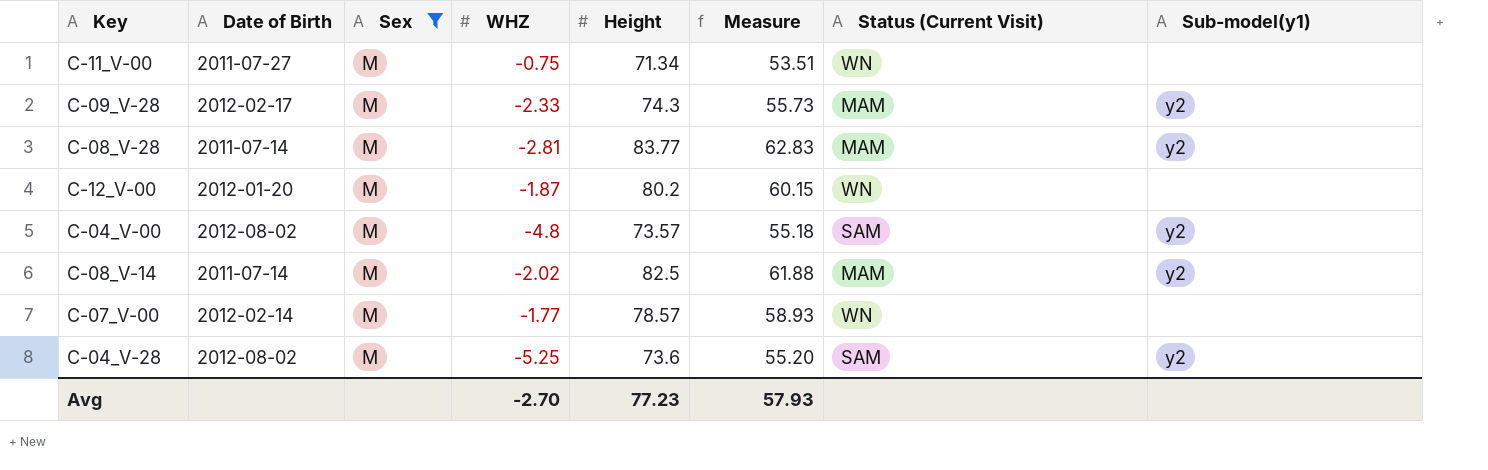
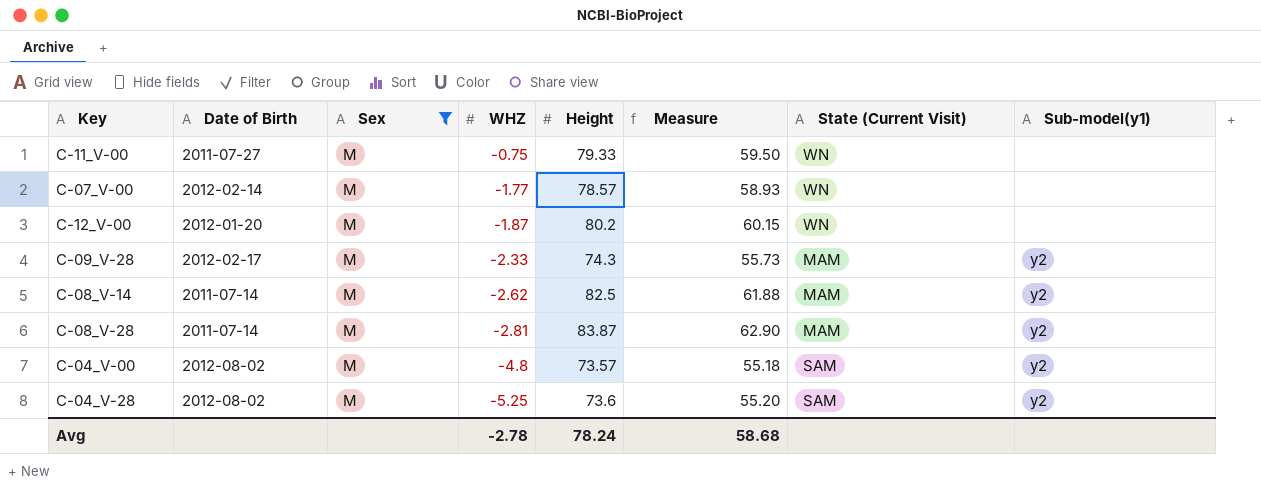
row order: none -> WHZ descending
column name: Status (Current Visit) -> State (Current Visit)
C-11_V-00 | Height: 71.34 -> 79.33
C-11_V-00 | Measure: 53.51 -> 59.50
C-08_V-14 | WHZ: -2.02 -> -2.62
C-08_V-28 | Height: 83.77 -> 83.87
C-08_V-28 | Measure: 62.83 -> 62.90
Avg | WHZ: -2.70 -> -2.78
Avg | Height: 77.23 -> 78.24
Avg | Measure: 57.93 -> 58.68

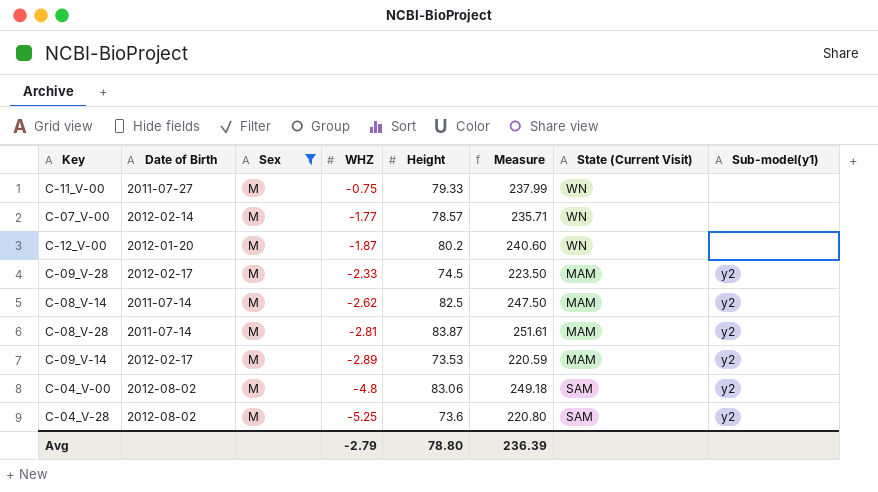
column Measure | formula: [Height] * 0.75 -> [Height] * 3
C-09_V-28 | Height: 74.3 -> 74.5
row C-09_V-14: none -> 2012-02-17 | M | -2.89 | 73.53 | 220.59 | MAM | y2
C-04_V-00 | Height: 73.57 -> 83.06
Avg | WHZ: -2.78 -> -2.79
Avg | Height: 78.24 -> 78.80
Avg | Measure: 58.68 -> 236.39

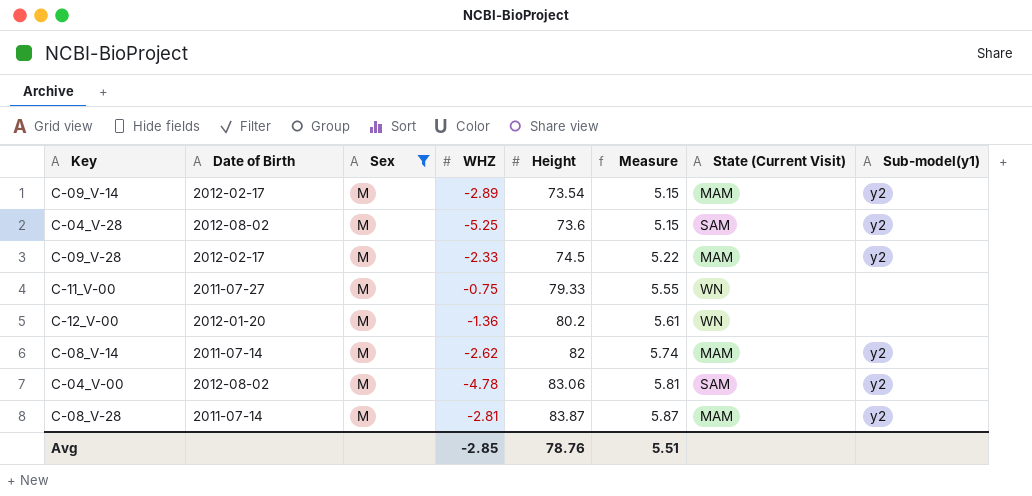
row order: WHZ descending -> Height ascending
column Measure | formula: [Height] * 3 -> [Height] * 0.07
row C-07_V-00: 2012-02-14 | M | -1.77 | 78.57 | 235.71 | WN | none -> none
C-09_V-14 | Height: 73.53 -> 73.54
C-12_V-00 | WHZ: -1.87 -> -1.36
C-08_V-14 | Height: 82.5 -> 82
C-04_V-00 | WHZ: -4.8 -> -4.78
Avg | WHZ: -2.79 -> -2.85
Avg | Height: 78.80 -> 78.76
Avg | Measure: 236.39 -> 5.51

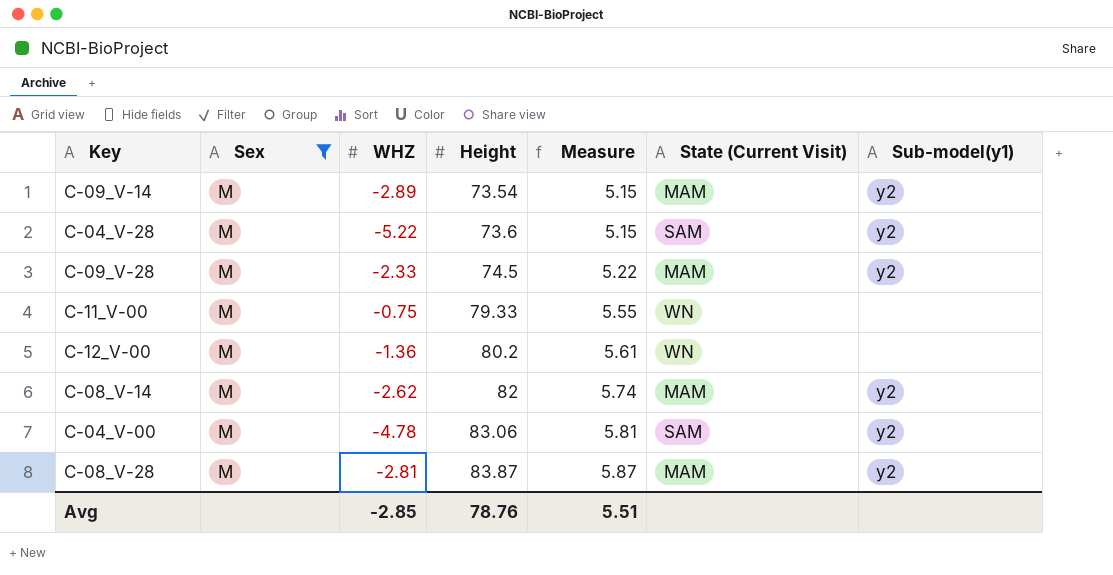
column Date of Birth | position: 2 -> none
C-04_V-28 | WHZ: -5.25 -> -5.22

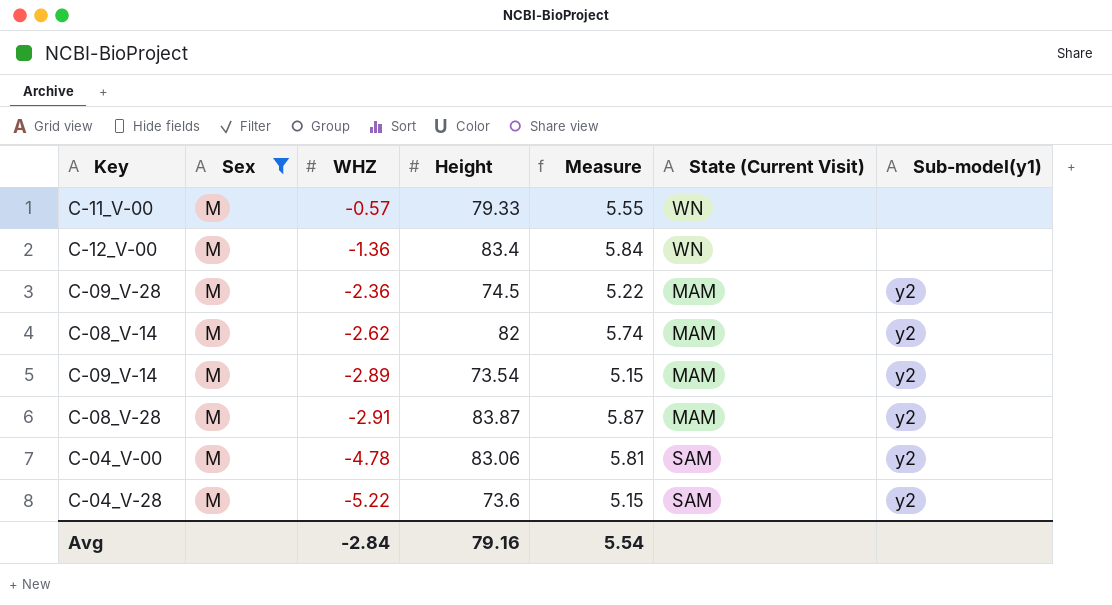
row order: Height ascending -> WHZ descending
C-11_V-00 | WHZ: -0.75 -> -0.57
C-12_V-00 | Height: 80.2 -> 83.4
C-12_V-00 | Measure: 5.61 -> 5.84
C-09_V-28 | WHZ: -2.33 -> -2.36
C-08_V-28 | WHZ: -2.81 -> -2.91
Avg | WHZ: -2.85 -> -2.84
Avg | Height: 78.76 -> 79.16
Avg | Measure: 5.51 -> 5.54

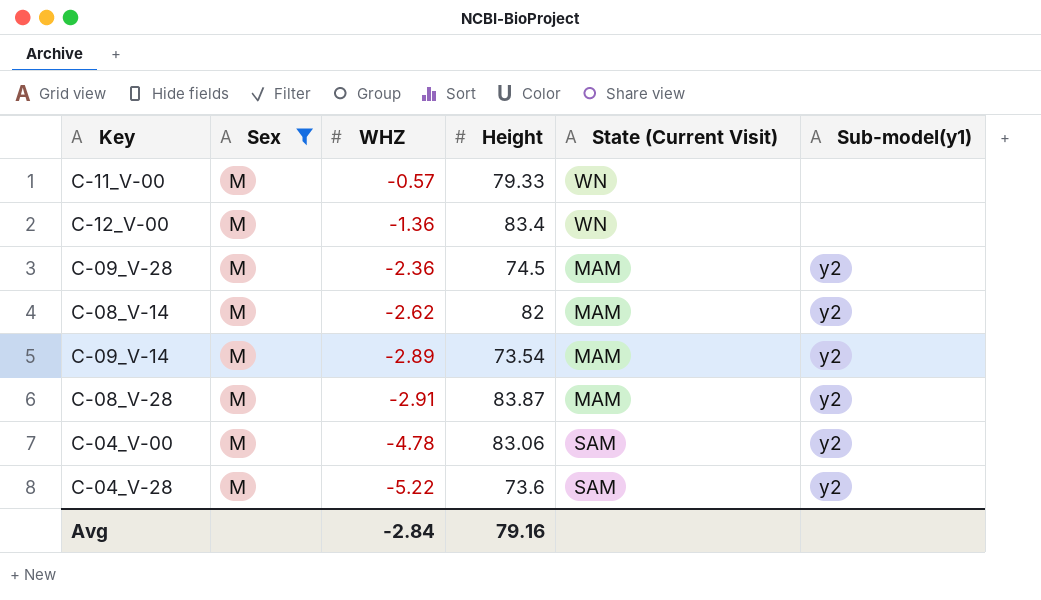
column Measure | formula: [Height] * 0.07 -> none

